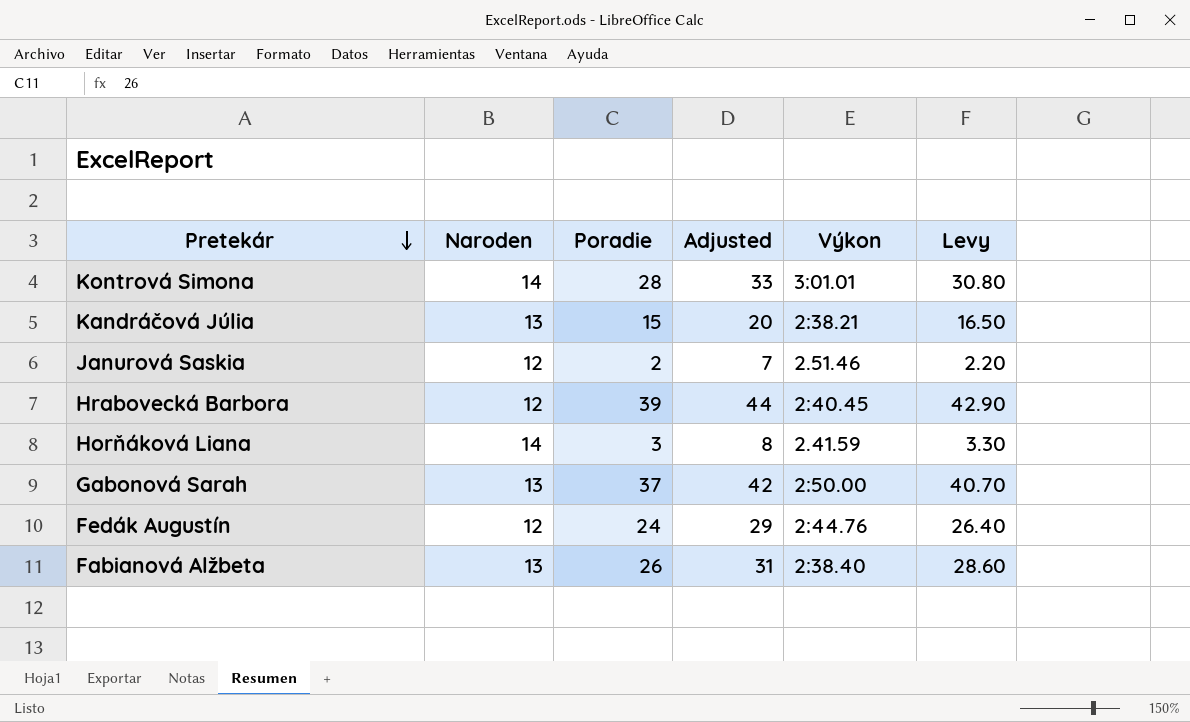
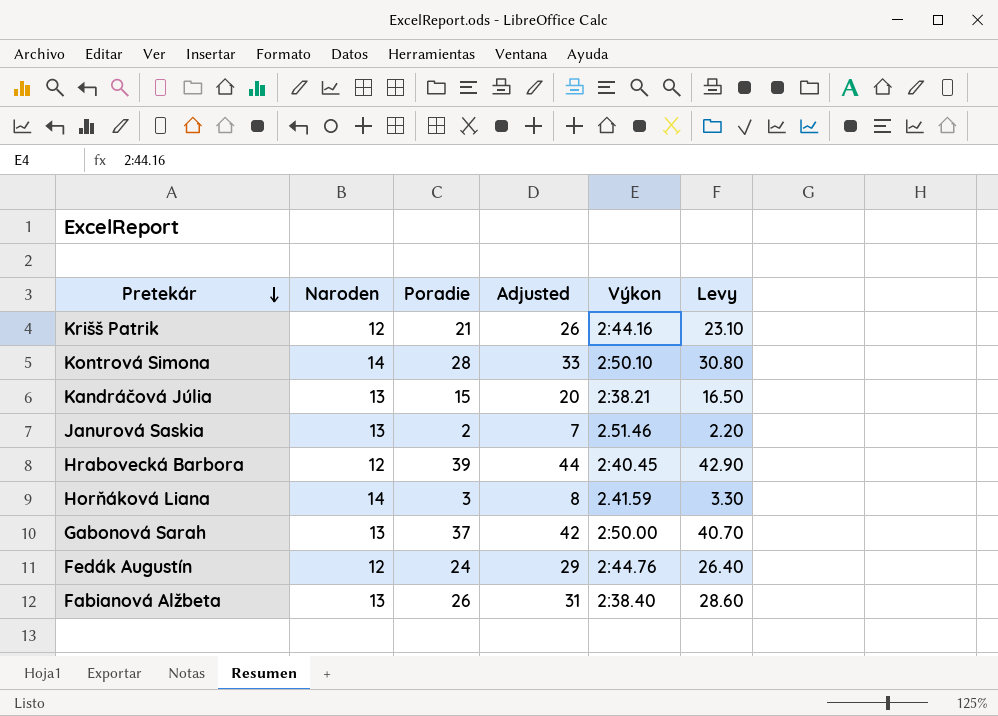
row Krišš Patrik: none -> 12 | 21 | 26 | 2:44.16 | 23.10
Kontrová Simona | Výkon: 3:01.01 -> 2:50.10
Janurová Saskia | Naroden: 12 -> 13

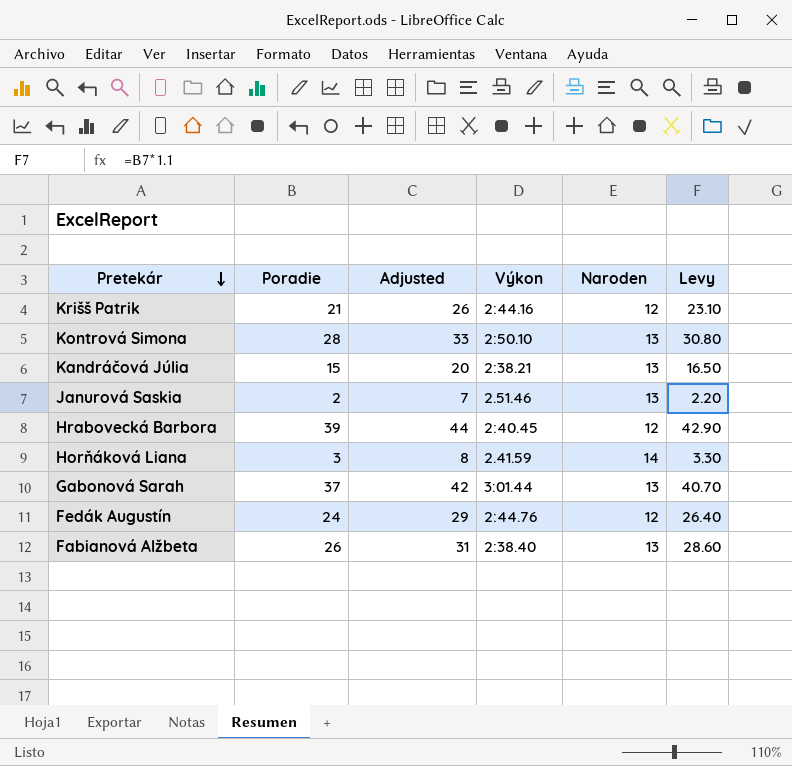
column Naroden | position: 2 -> 5
Kontrová Simona | Naroden: 14 -> 13
Gabonová Sarah | Výkon: 2:50.00 -> 3:01.44

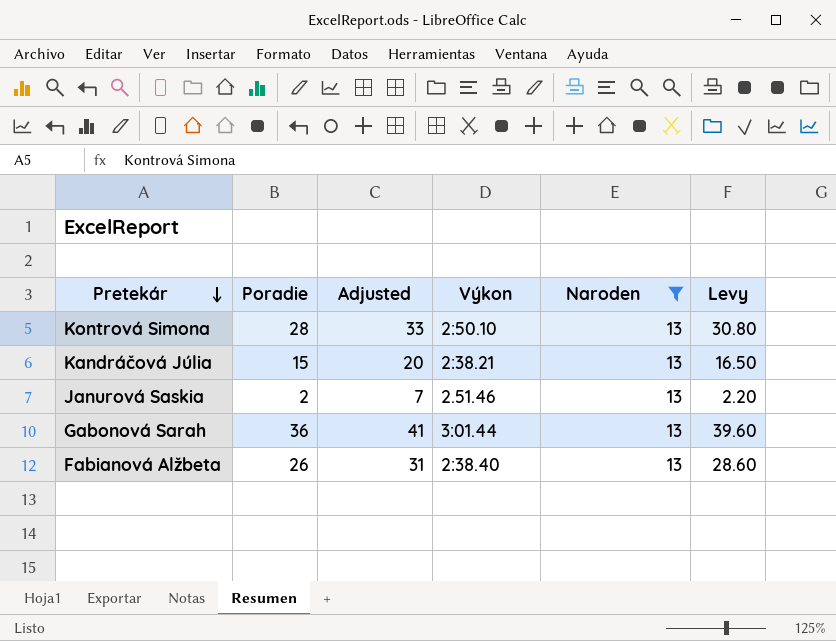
filter: none -> Naroden = 13
Gabonová Sarah | Poradie: 37 -> 36
Gabonová Sarah | Adjusted: 42 -> 41
Gabonová Sarah | Levy: 40.70 -> 39.60

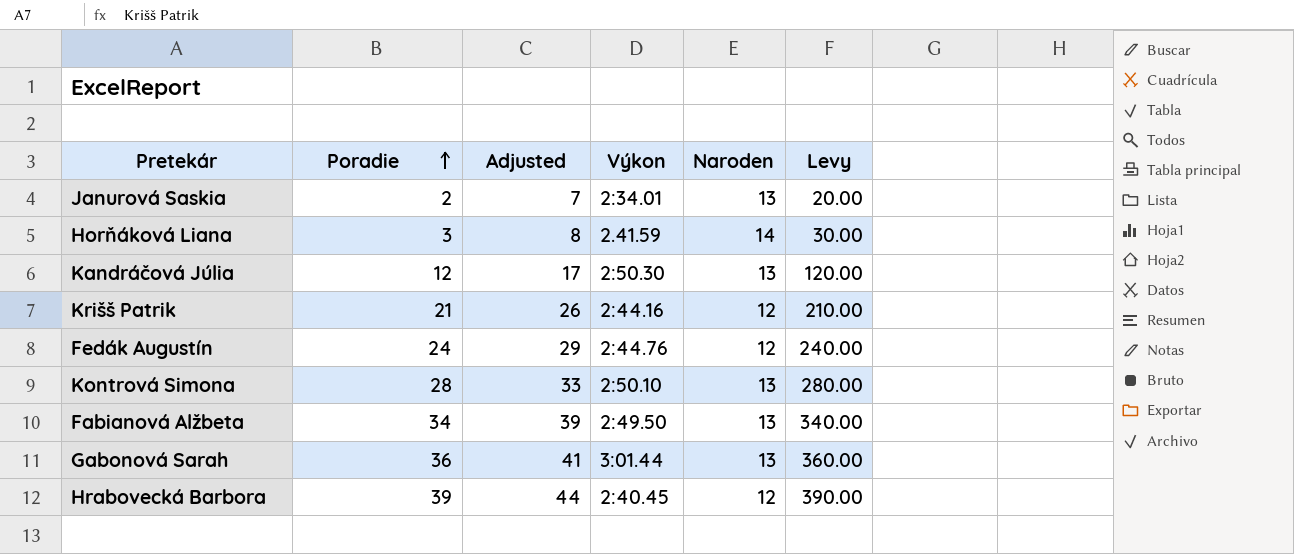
filter: Naroden = 13 -> none
row order: Pretekár descending -> Poradie ascending
column Levy | formula: [Poradie] * 1.1 -> [Poradie] * 10
Janurová Saskia | Výkon: 2.51.46 -> 2:34.01
Kandráčová Júlia | Poradie: 15 -> 12
Kandráčová Júlia | Adjusted: 20 -> 17
Kandráčová Júlia | Výkon: 2:38.21 -> 2:50.30
Fabianová Alžbeta | Poradie: 26 -> 34
Fabianová Alžbeta | Adjusted: 31 -> 39
Fabianová Alžbeta | Výkon: 2:38.40 -> 2:49.50

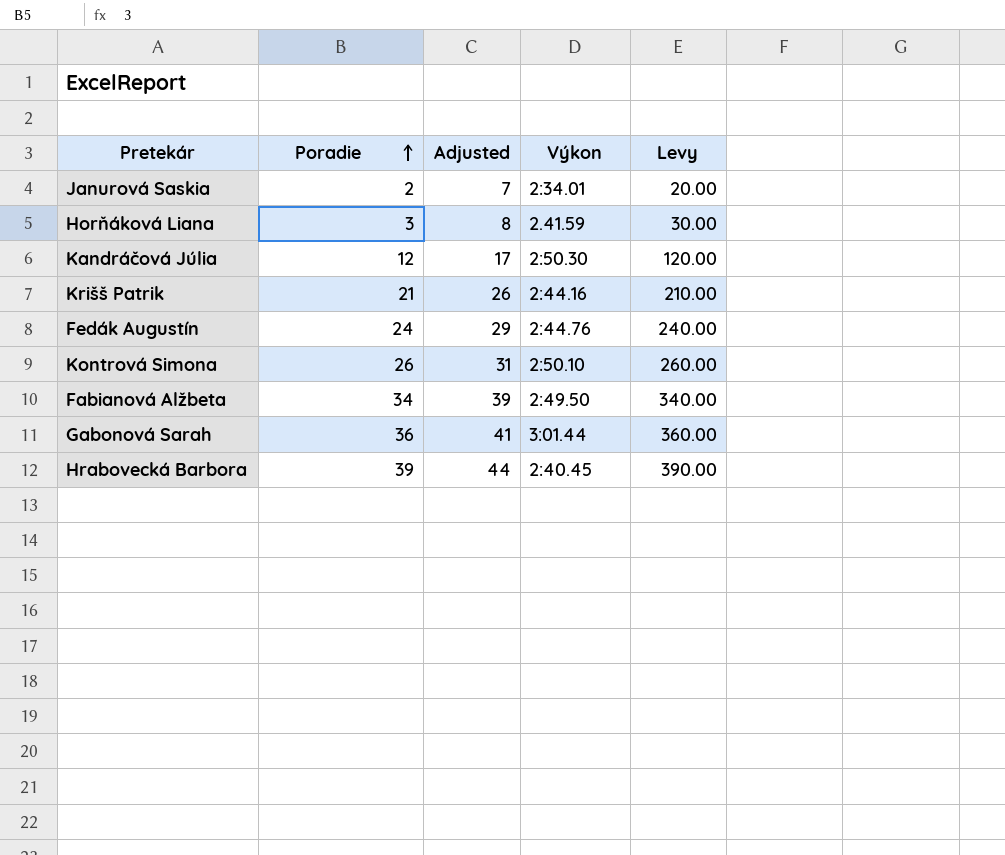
column Naroden | position: 5 -> none
Kontrová Simona | Poradie: 28 -> 26
Kontrová Simona | Adjusted: 33 -> 31
Kontrová Simona | Levy: 280.00 -> 260.00

